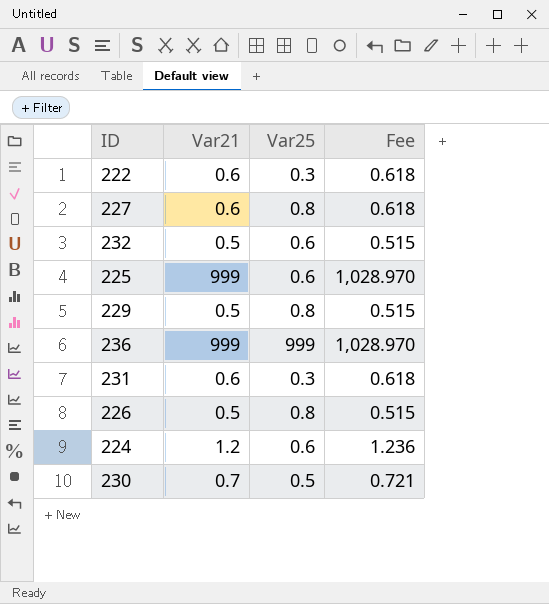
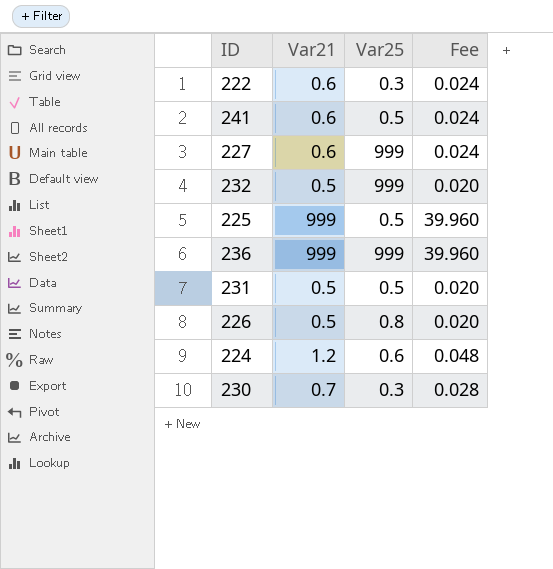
column Fee | formula: [Var21] * 1.03 -> [Var21] * 0.04
row 229: 0.5 | 0.8 | 0.515 -> none
row 241: none -> 0.6 | 0.5 | 0.024
227 | Var25: 0.8 -> 999
232 | Var25: 0.6 -> 999
225 | Var25: 0.6 -> 0.5
231 | Var21: 0.6 -> 0.5
231 | Var25: 0.3 -> 0.5
230 | Var25: 0.5 -> 0.3

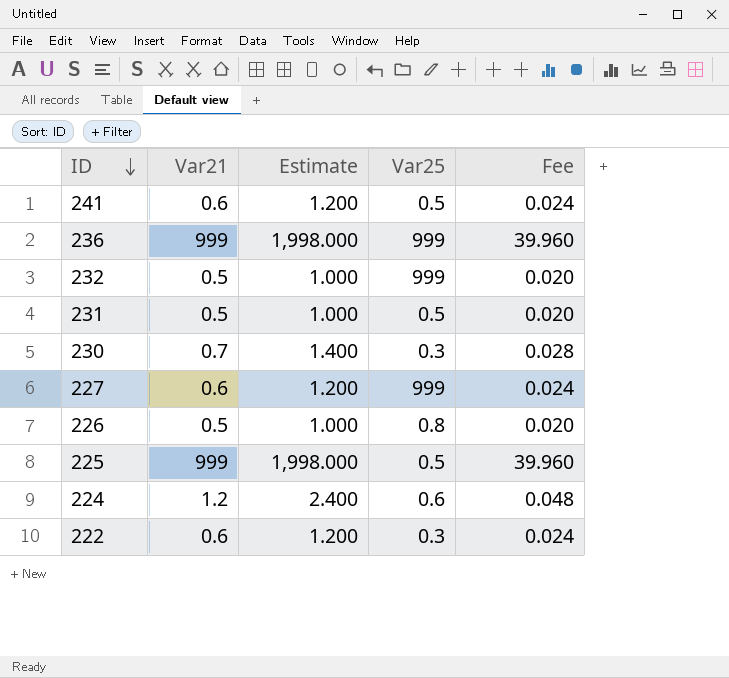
row order: none -> ID descending
column Estimate | formula: none -> [Var21] * 2

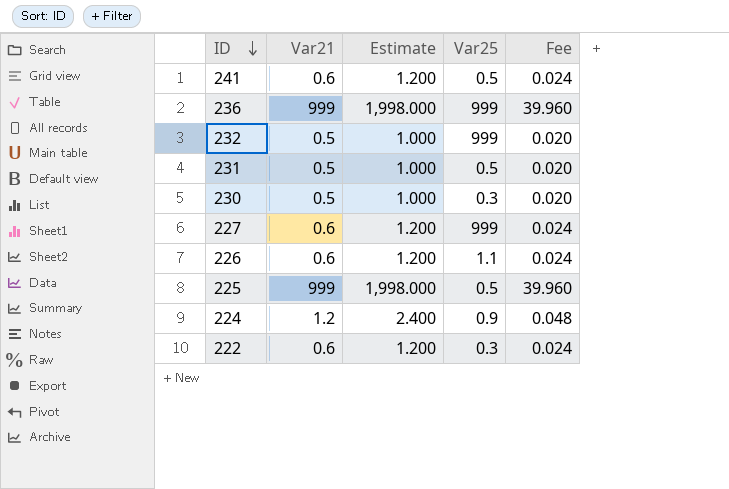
230 | Var21: 0.7 -> 0.5
230 | Estimate: 1.400 -> 1.000
230 | Fee: 0.028 -> 0.020
226 | Var21: 0.5 -> 0.6
226 | Estimate: 1.000 -> 1.200
226 | Var25: 0.8 -> 1.1
226 | Fee: 0.020 -> 0.024
224 | Var25: 0.6 -> 0.9

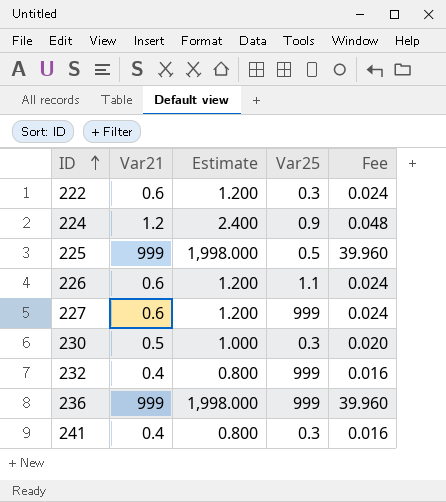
row order: ID descending -> ID ascending
row 231: 0.5 | 1.000 | 0.5 | 0.020 -> none
232 | Var21: 0.5 -> 0.4
232 | Estimate: 1.000 -> 0.800
232 | Fee: 0.020 -> 0.016
241 | Var21: 0.6 -> 0.4
241 | Estimate: 1.200 -> 0.800
241 | Var25: 0.5 -> 0.3
241 | Fee: 0.024 -> 0.016

